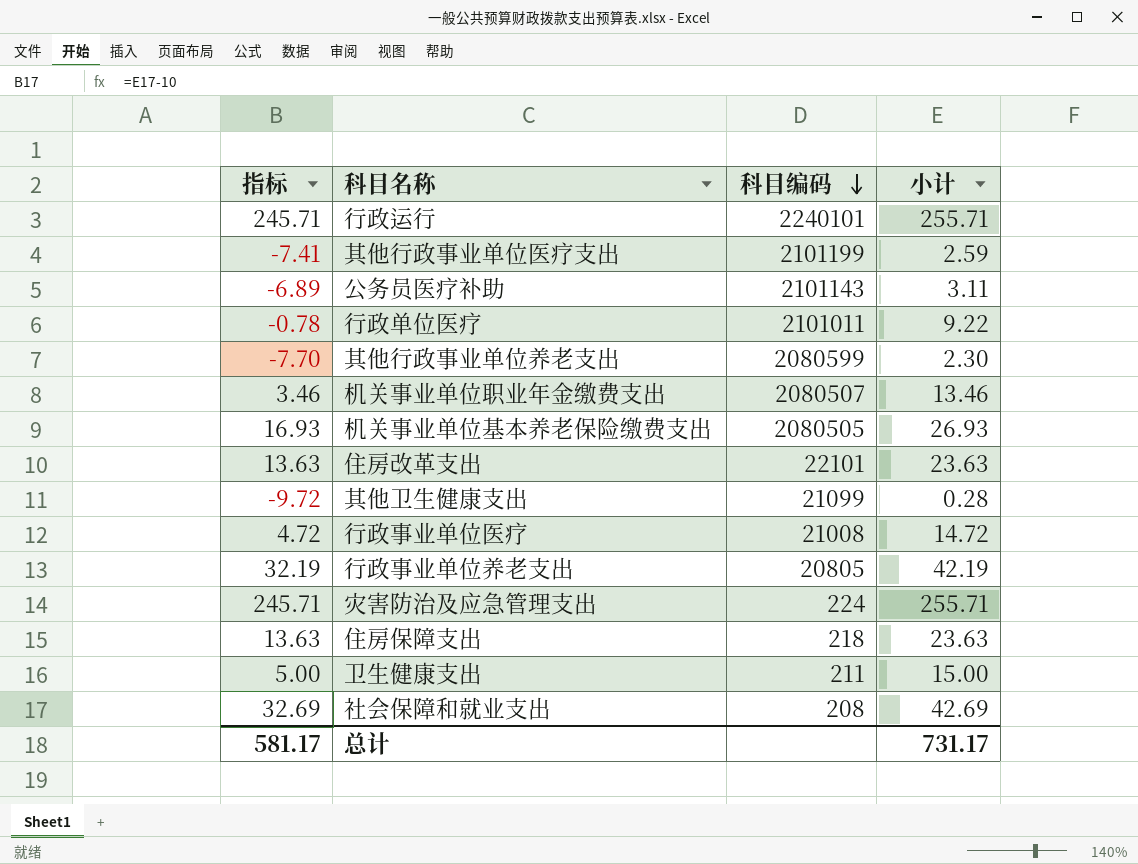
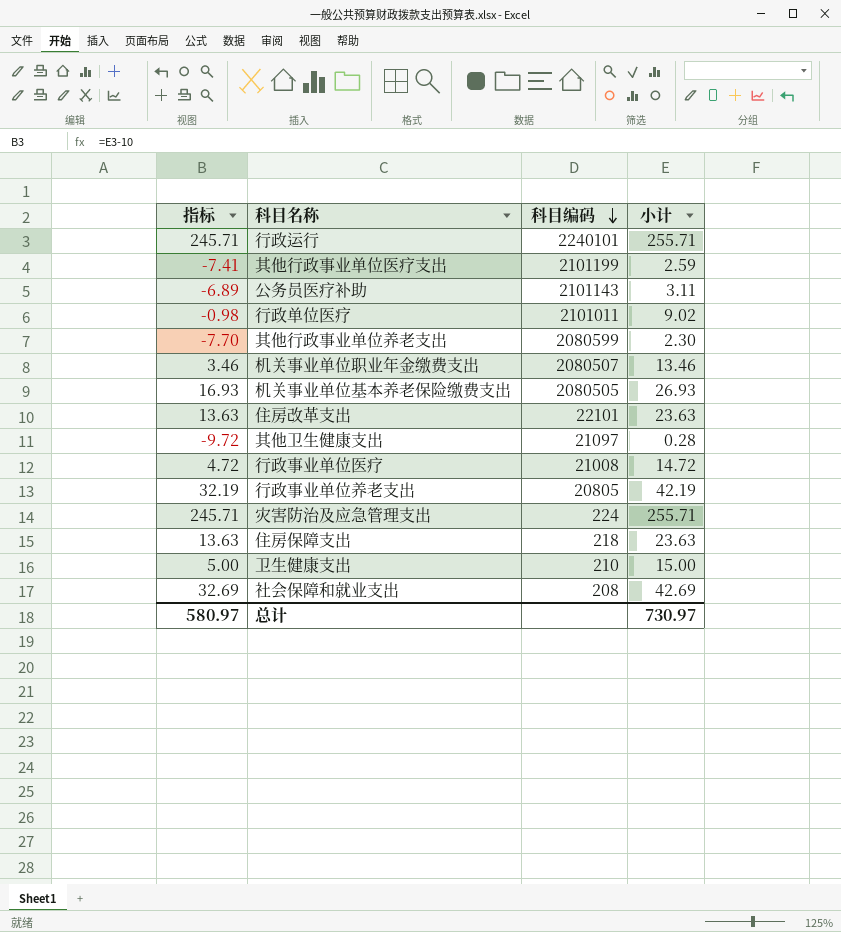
行政单位医疗 | 指标: -0.78 -> -0.98
行政单位医疗 | 小计: 9.22 -> 9.02
其他卫生健康支出 | 科目编码: 21099 -> 21097
卫生健康支出 | 科目编码: 211 -> 210
总计 | 指标: 581.17 -> 580.97
总计 | 小计: 731.17 -> 730.97

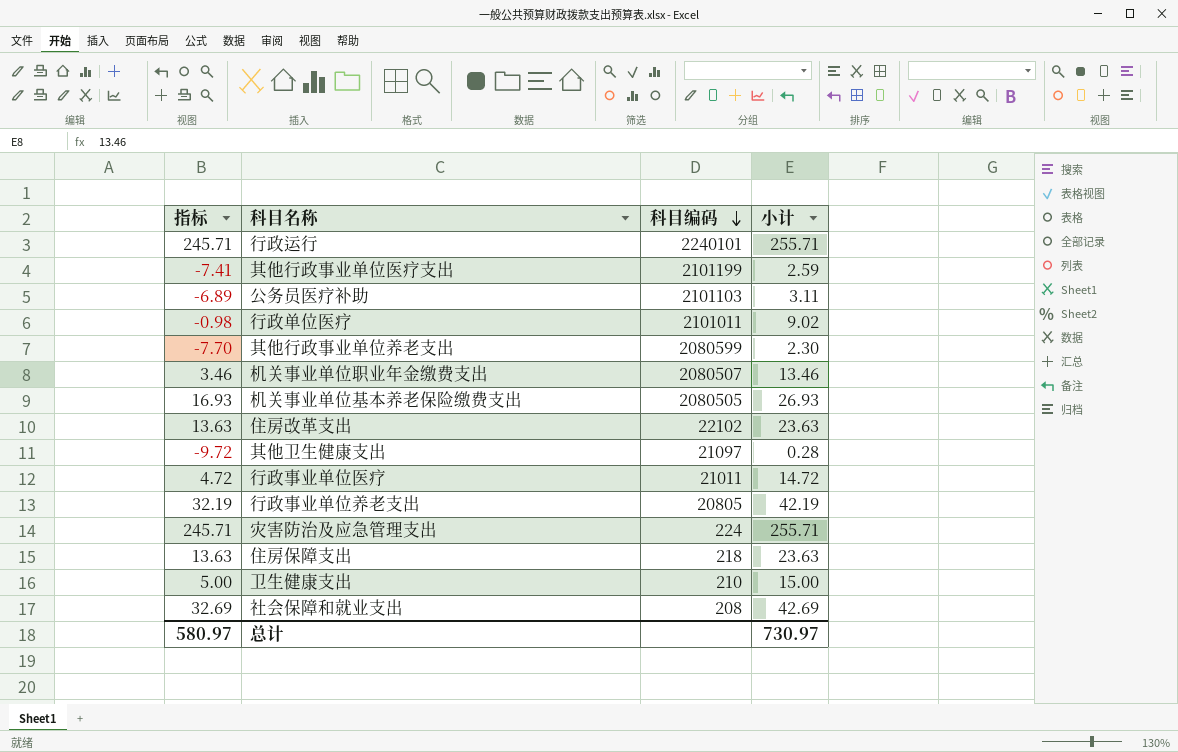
公务员医疗补助 | 科目编码: 2101143 -> 2101103
住房改革支出 | 科目编码: 22101 -> 22102
行政事业单位医疗 | 科目编码: 21008 -> 21011

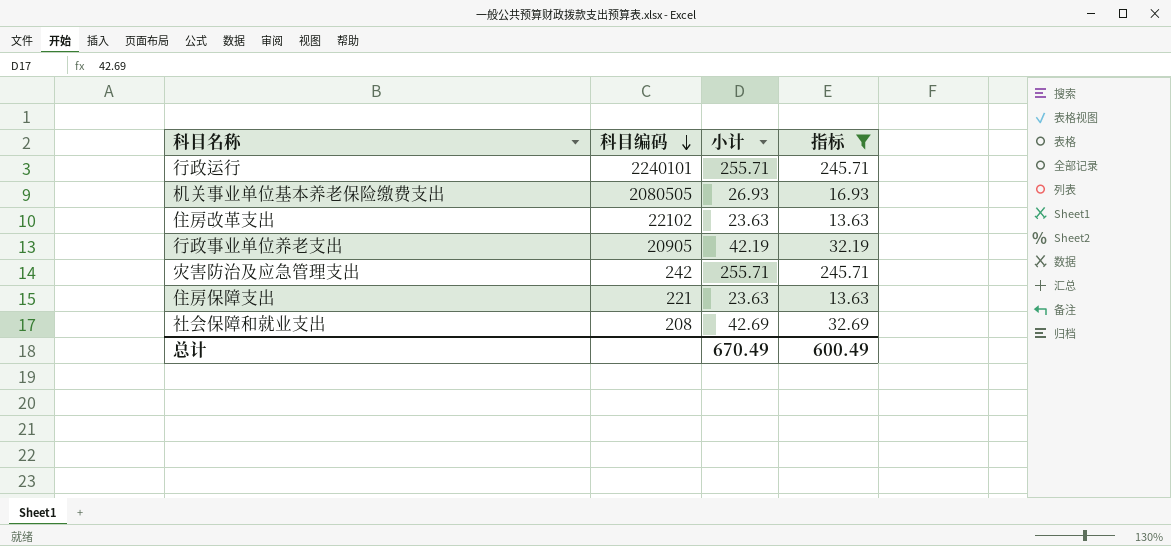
filter: none -> 指标 >= 13.63
column 指标 | position: 1 -> 4
行政事业单位养老支出 | 科目编码: 20805 -> 20905
灾害防治及应急管理支出 | 科目编码: 224 -> 242
住房保障支出 | 科目编码: 218 -> 221
总计 | 小计: 730.97 -> 670.49
总计 | 指标: 580.97 -> 600.49

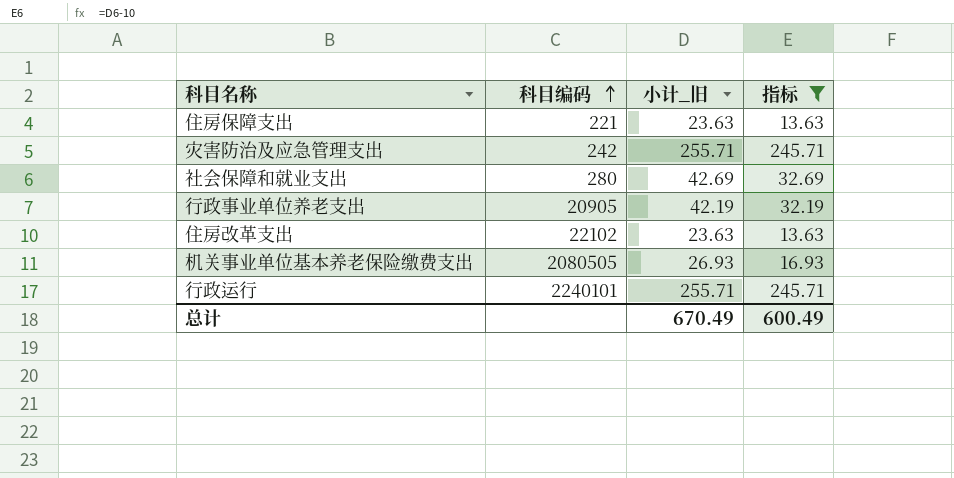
row order: 科目编码 descending -> 科目编码 ascending
column name: 小计 -> 小计_旧
社会保障和就业支出 | 科目编码: 208 -> 280

